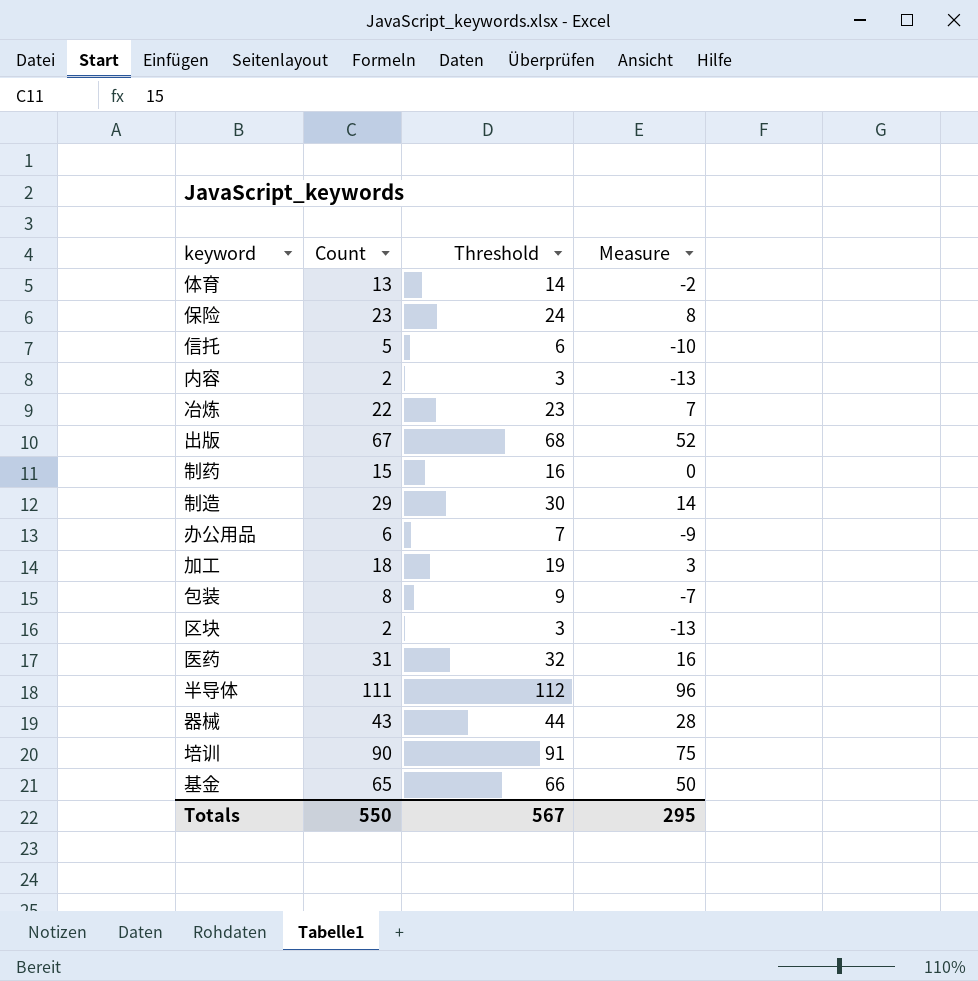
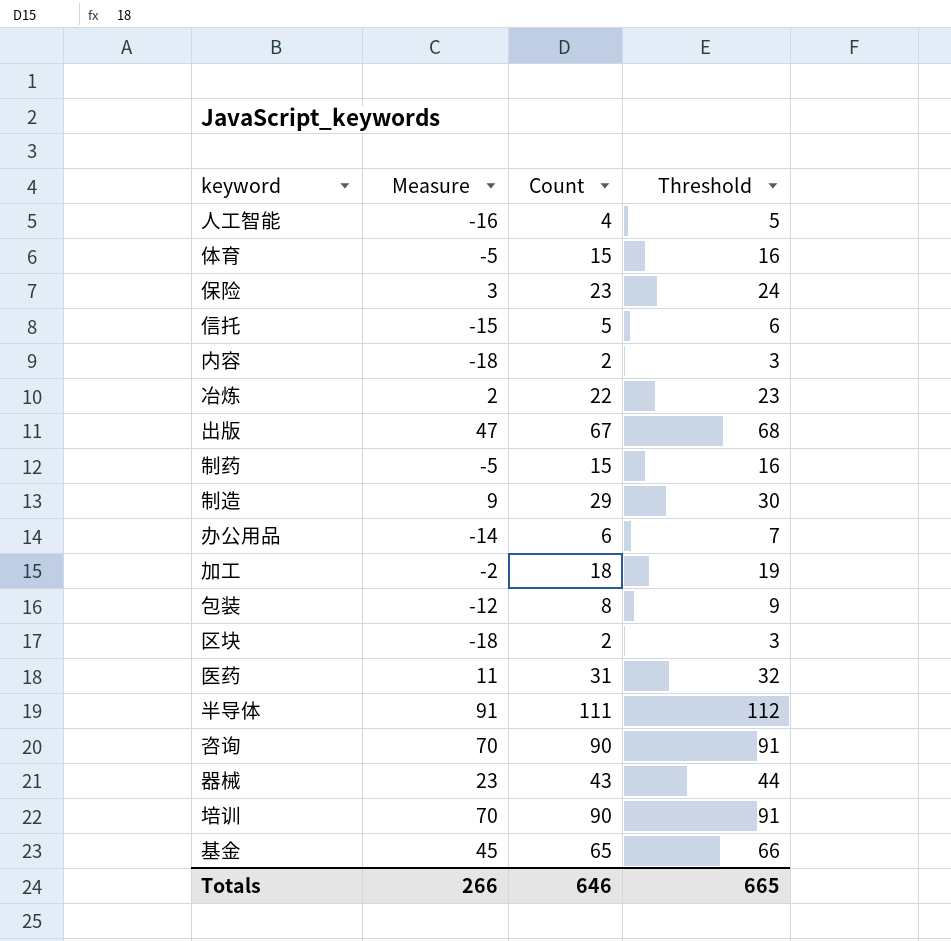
column Measure | formula: [Count] - 15 -> [Count] - 20
column Measure | position: 4 -> 2
row 人工智能: none -> -16 | 4 | 5
体育 | Count: 13 -> 15
体育 | Threshold: 14 -> 16
row 咨询: none -> 70 | 90 | 91
Totals | Measure: 295 -> 266
Totals | Count: 550 -> 646
Totals | Threshold: 567 -> 665

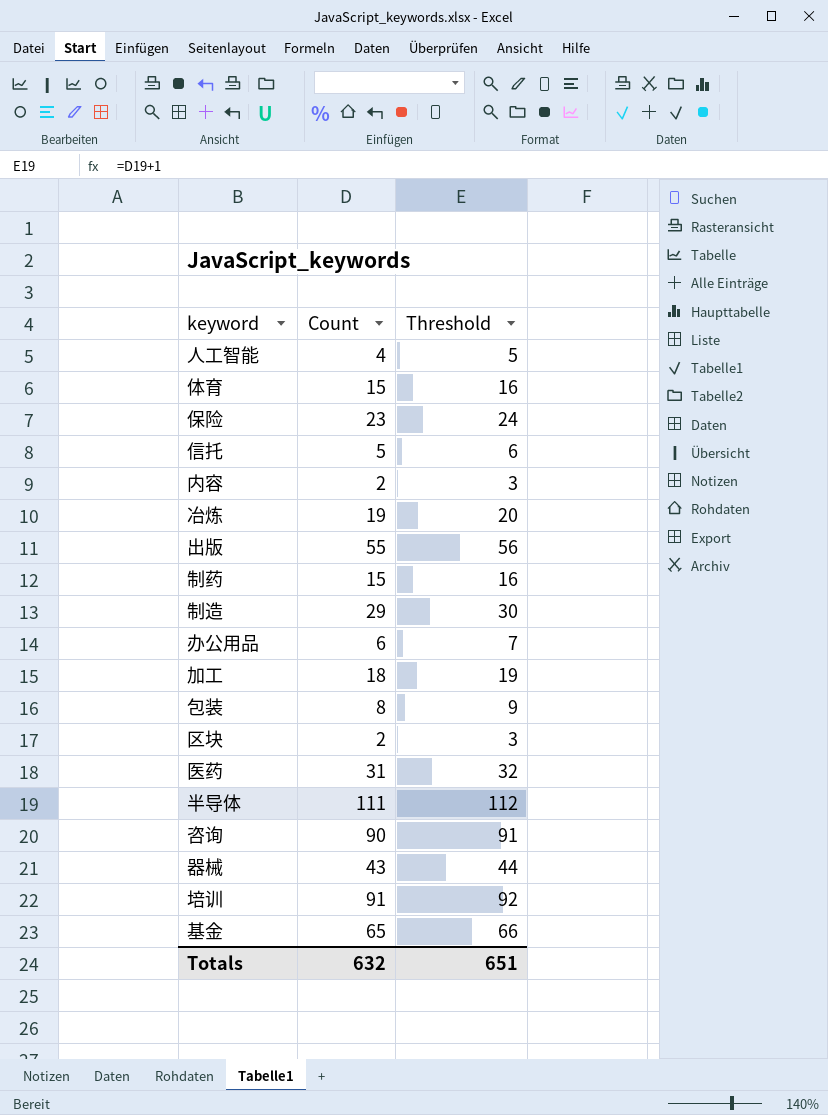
column Measure | formula: [Count] - 20 -> none
冶炼 | Count: 22 -> 19
冶炼 | Threshold: 23 -> 20
出版 | Count: 67 -> 55
出版 | Threshold: 68 -> 56
培训 | Count: 90 -> 91
培训 | Threshold: 91 -> 92
Totals | Count: 646 -> 632
Totals | Threshold: 665 -> 651

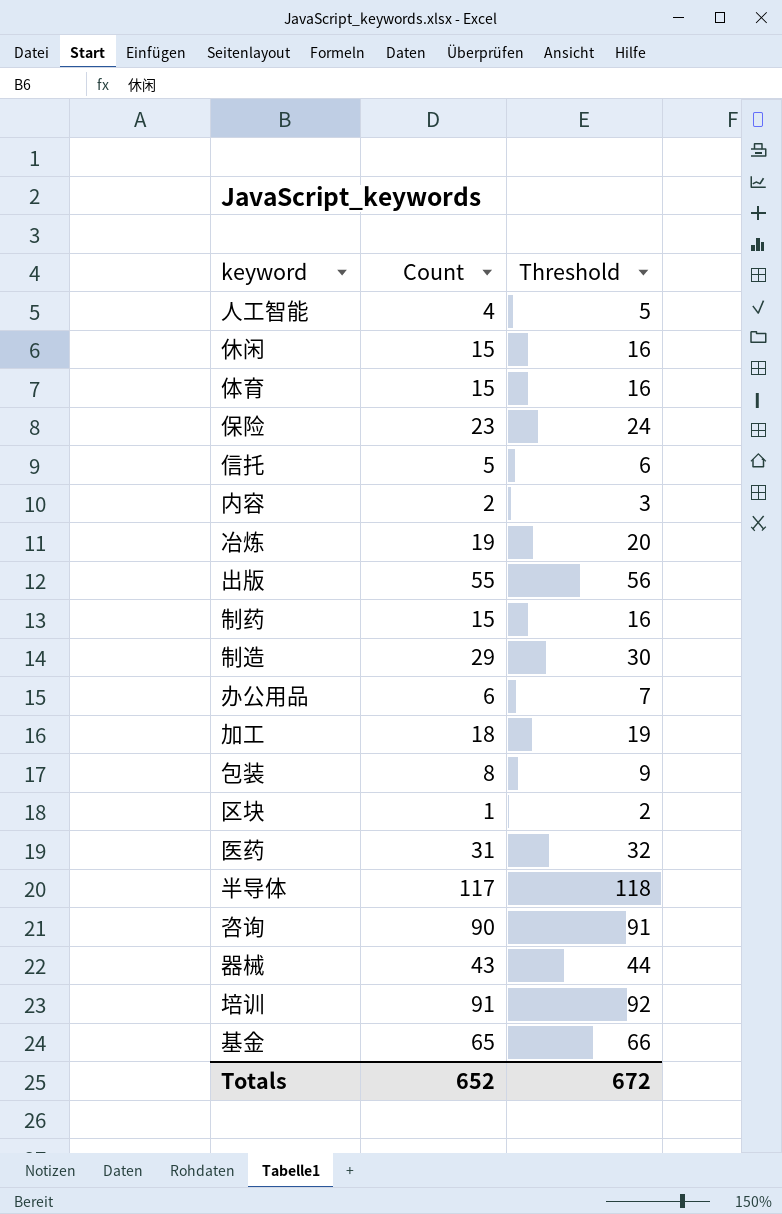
row 休闲: none -> 15 | 16
区块 | Count: 2 -> 1
区块 | Threshold: 3 -> 2
半导体 | Count: 111 -> 117
半导体 | Threshold: 112 -> 118
Totals | Count: 632 -> 652
Totals | Threshold: 651 -> 672

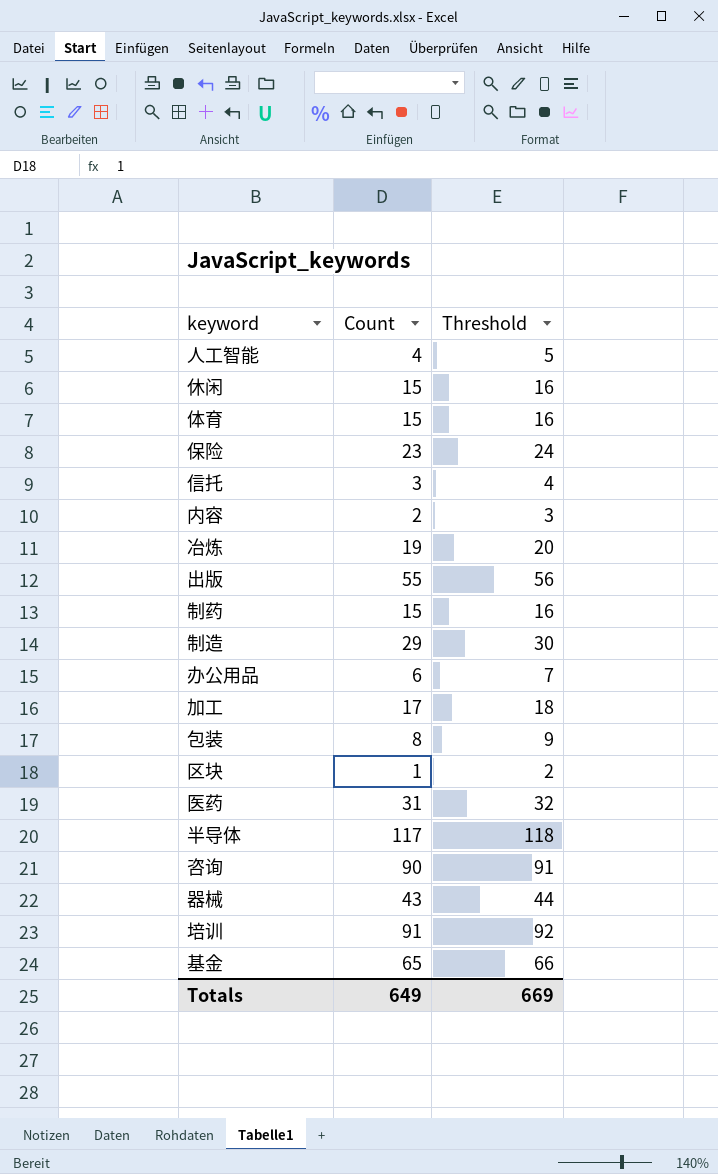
信托 | Count: 5 -> 3
信托 | Threshold: 6 -> 4
加工 | Count: 18 -> 17
加工 | Threshold: 19 -> 18
Totals | Count: 652 -> 649
Totals | Threshold: 672 -> 669

